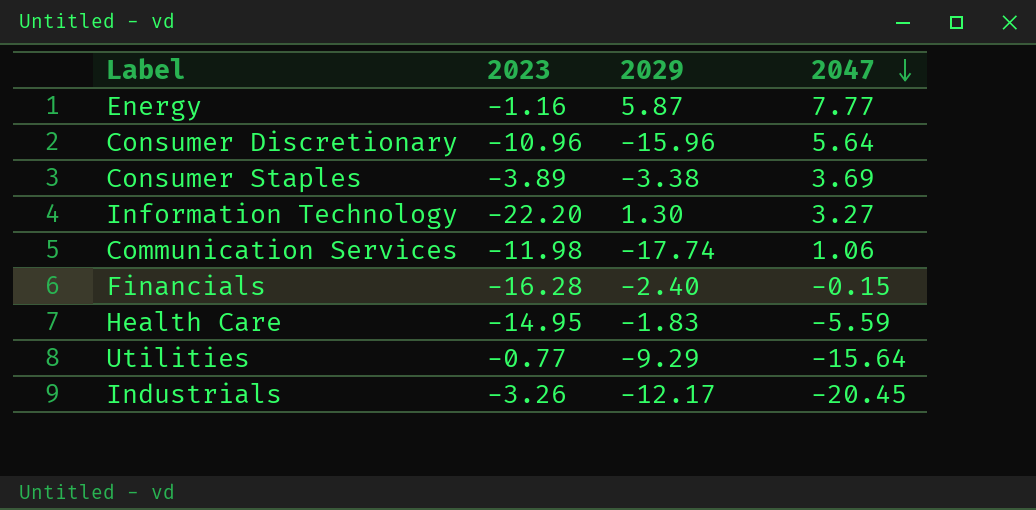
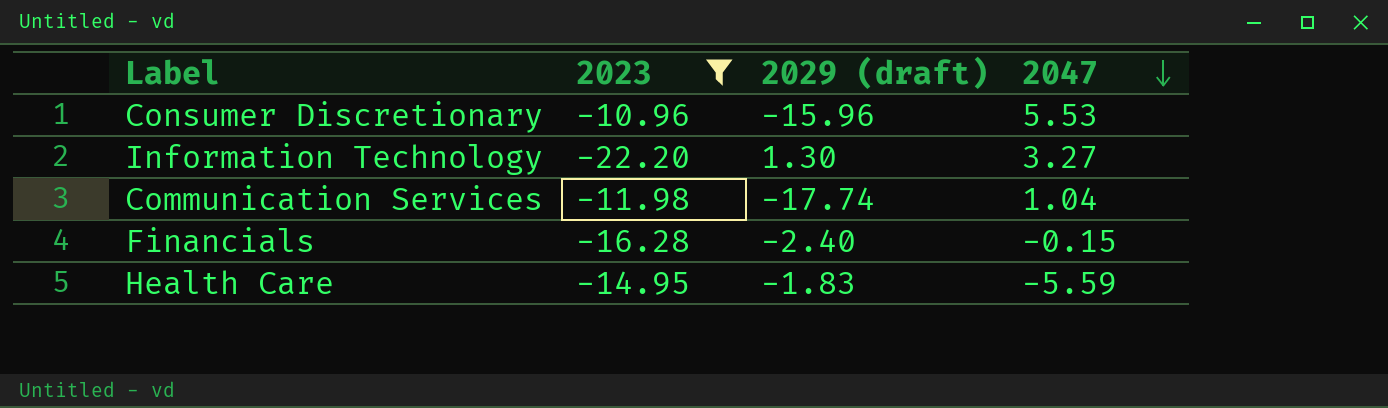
filter: none -> 2023 <= -10.96
column name: 2029 -> 2029 (draft)
Consumer Discretionary | 2047: 5.64 -> 5.53
Communication Services | 2047: 1.06 -> 1.04

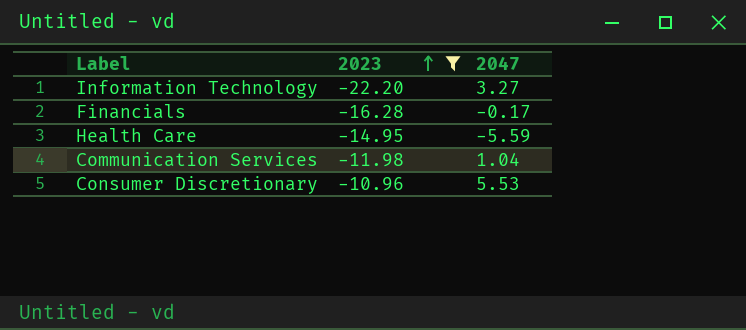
row order: 2047 descending -> 2023 ascending
column 2029 (draft) | position: 3 -> none
Financials | 2047: -0.15 -> -0.17

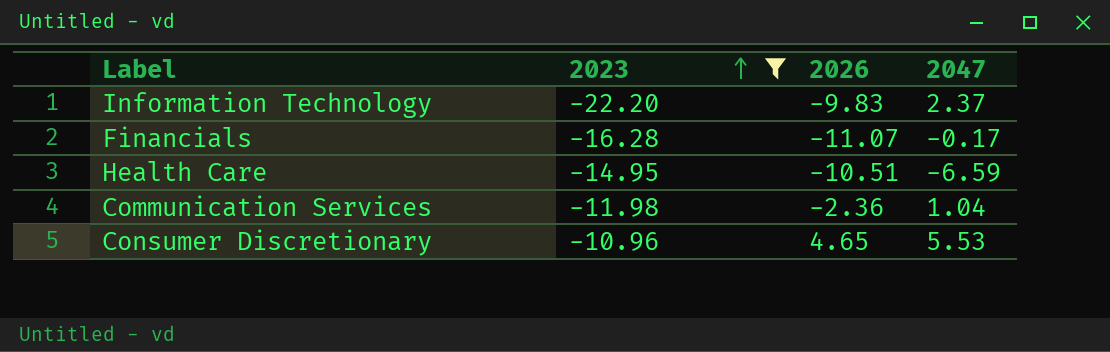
column 2026 | position: none -> 3
Information Technology | 2047: 3.27 -> 2.37
Health Care | 2047: -5.59 -> -6.59

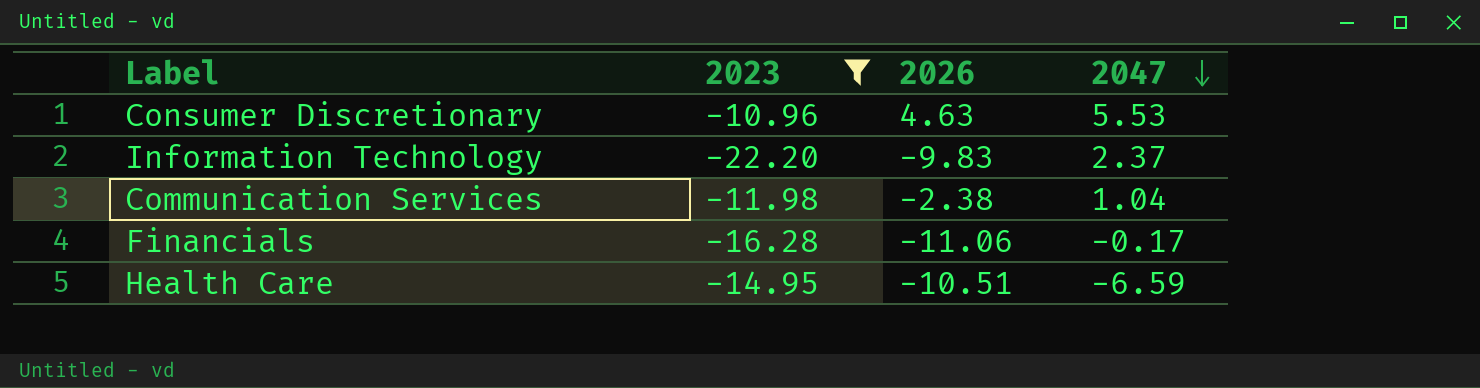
row order: 2023 ascending -> 2047 descending
Consumer Discretionary | 2026: 4.65 -> 4.63
Communication Services | 2026: -2.36 -> -2.38
Financials | 2026: -11.07 -> -11.06

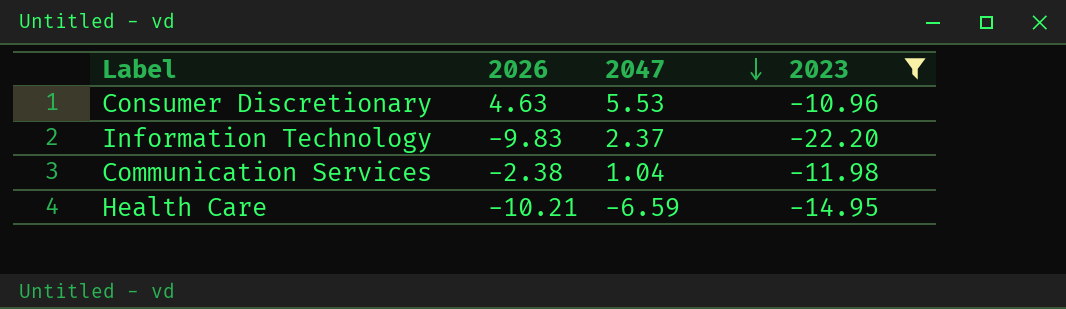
column 2023 | position: 2 -> 4
row Financials: -16.28 | -11.06 | -0.17 -> none
Health Care | 2026: -10.51 -> -10.21

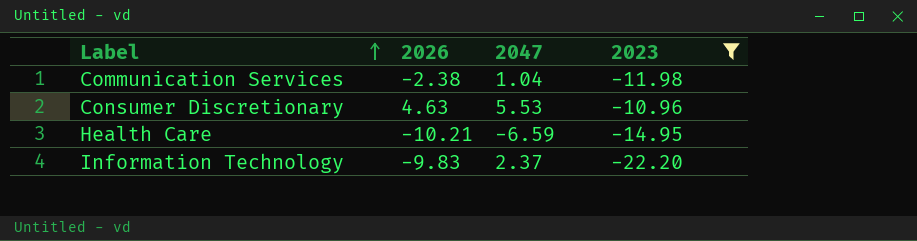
row order: 2047 descending -> Label ascending

